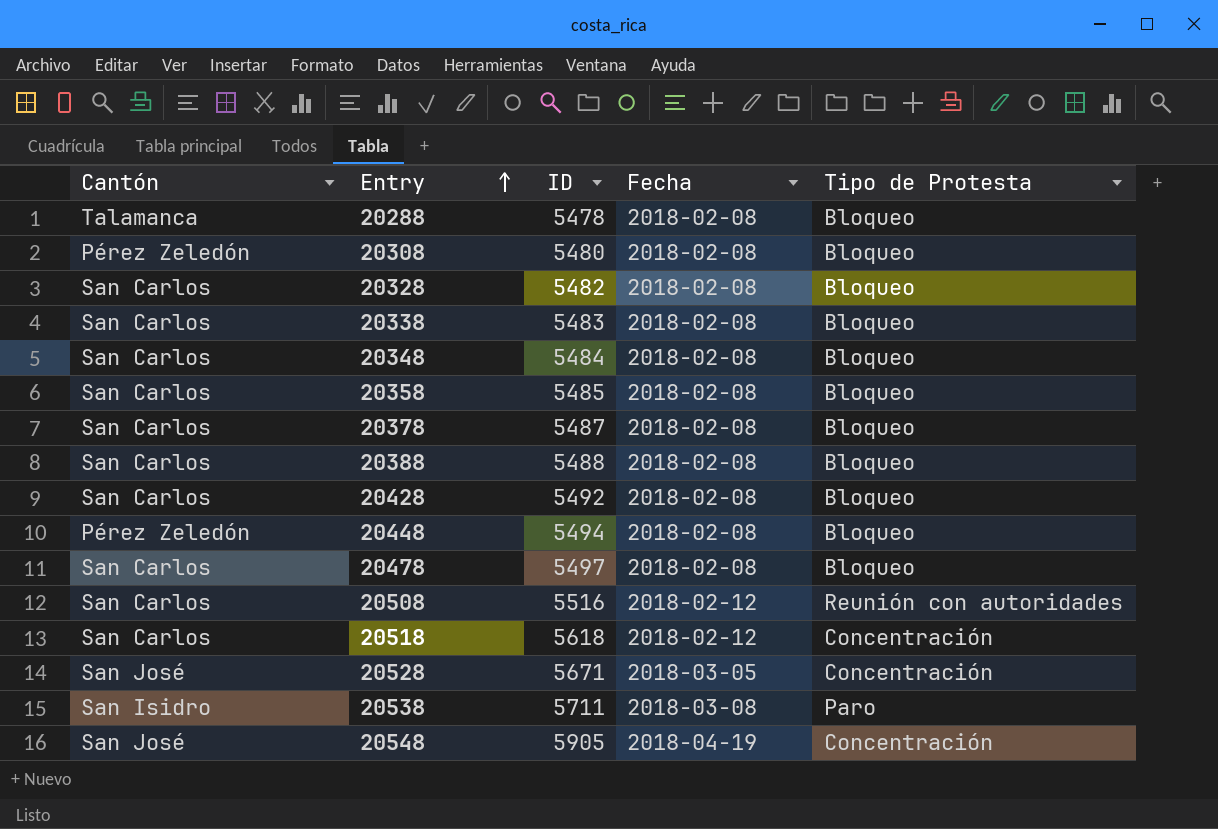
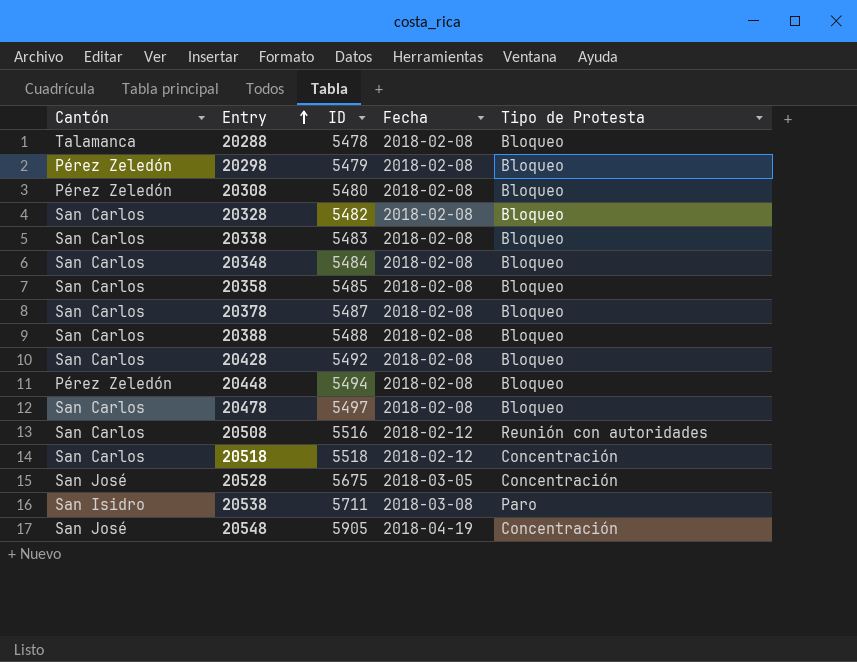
row 20298: none -> Pérez Zeledón | 5479 | 2018-02-08 | Bloqueo
20518 | ID: 5618 -> 5518
20528 | ID: 5671 -> 5675

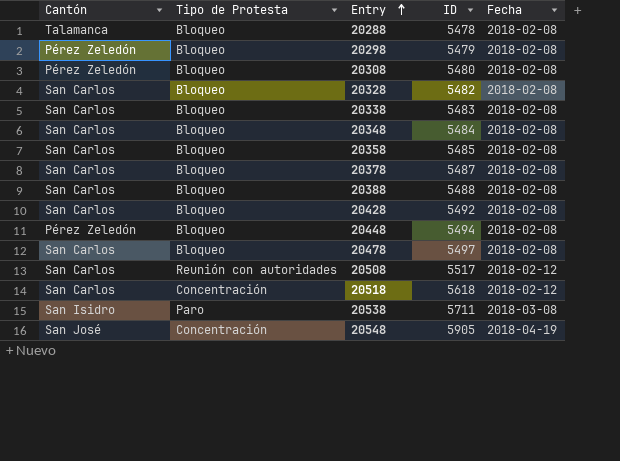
column Tipo de Protesta | position: 5 -> 2
row 20528: San José | 5675 | 2018-03-05 | Concentración -> none
20508 | ID: 5516 -> 5517
20518 | ID: 5518 -> 5618

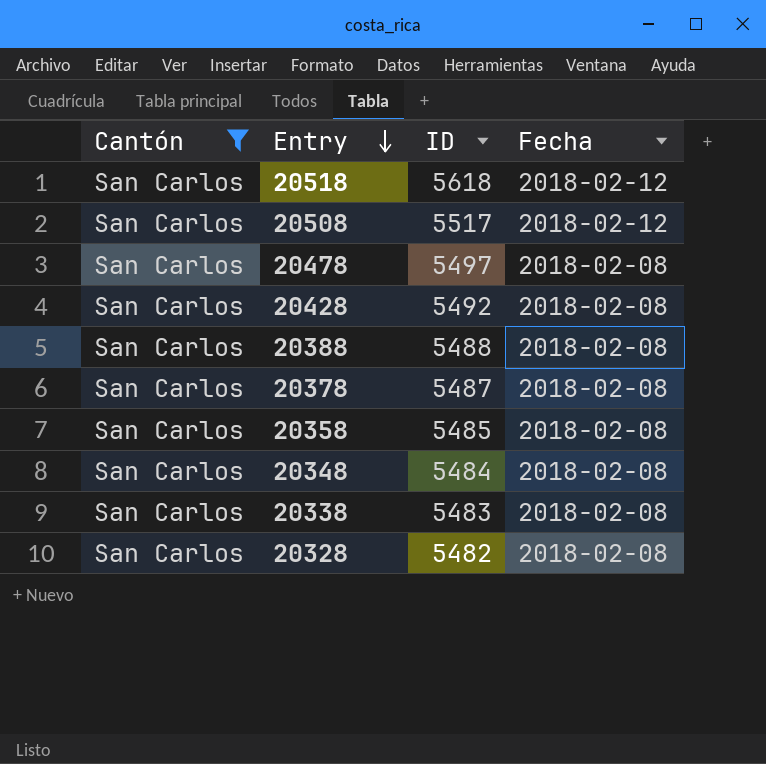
filter: none -> Cantón = San Carlos
row order: Entry ascending -> Entry descending
column Tipo de Protesta | position: 2 -> none

